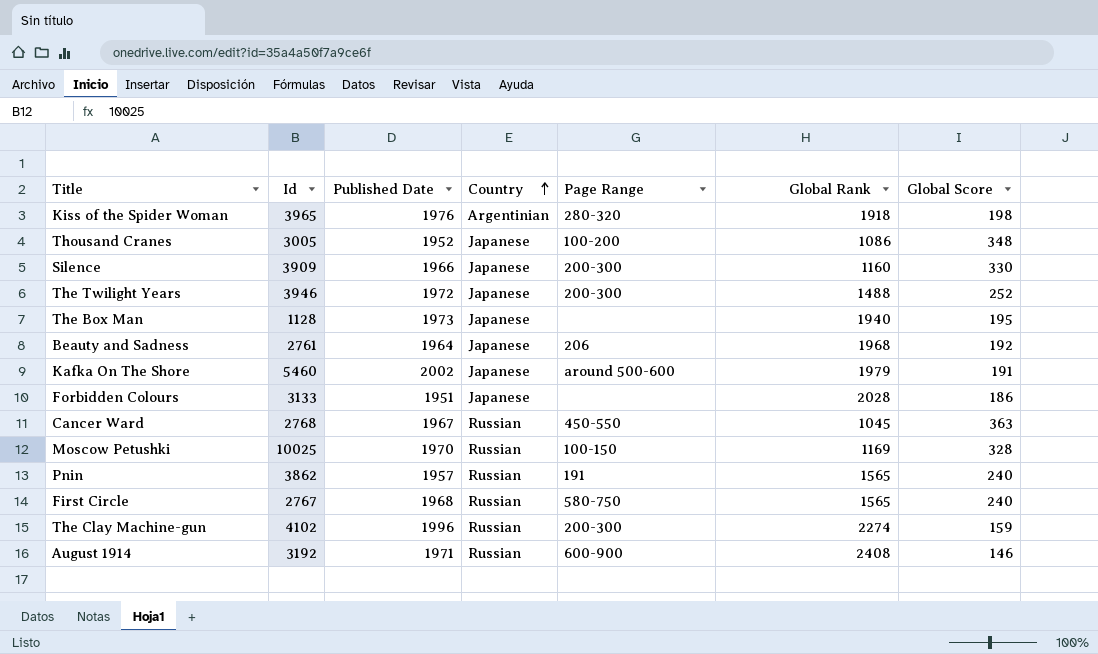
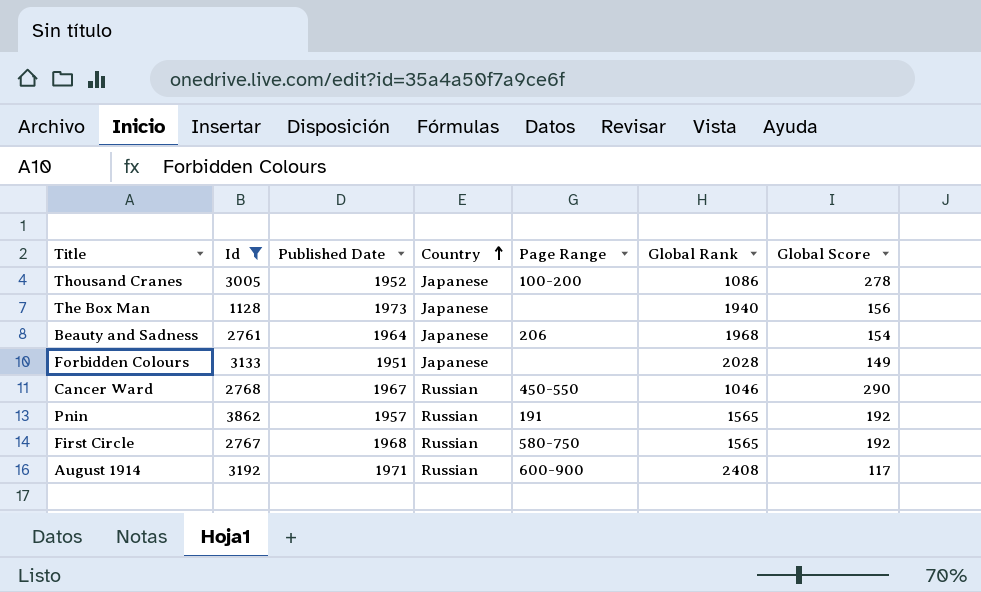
filter: none -> Id <= 3862
Thousand Cranes | Global Score: 348 -> 278
The Box Man | Global Score: 195 -> 156
Beauty and Sadness | Global Score: 192 -> 154
Forbidden Colours | Global Score: 186 -> 149
Cancer Ward | Global Rank: 1045 -> 1046
Cancer Ward | Global Score: 363 -> 290
Pnin | Global Score: 240 -> 192
First Circle | Global Score: 240 -> 192
August 1914 | Global Score: 146 -> 117

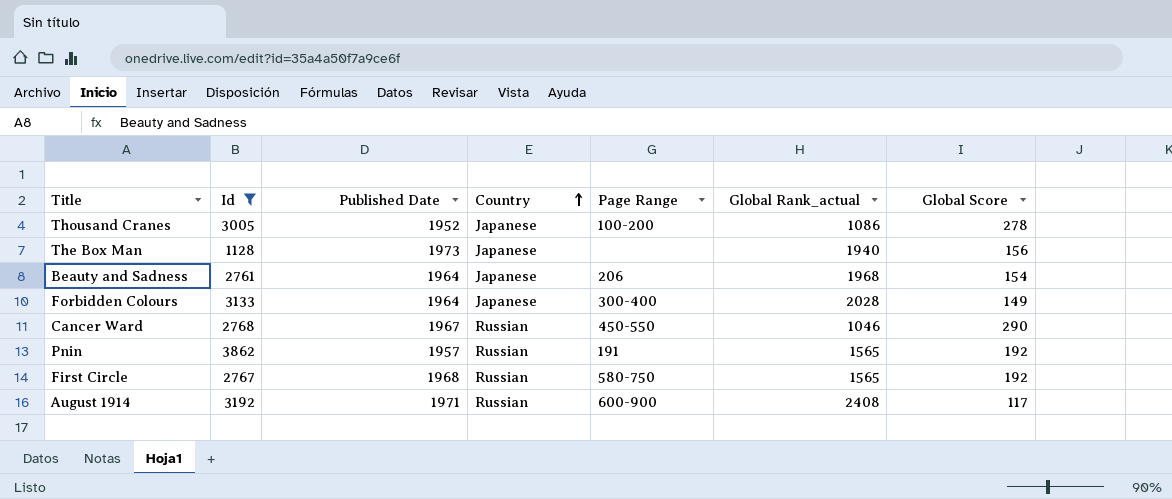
column name: Global Rank -> Global Rank_actual
Forbidden Colours | Published Date: 1951 -> 1964
Forbidden Colours | Page Range: none -> 300-400

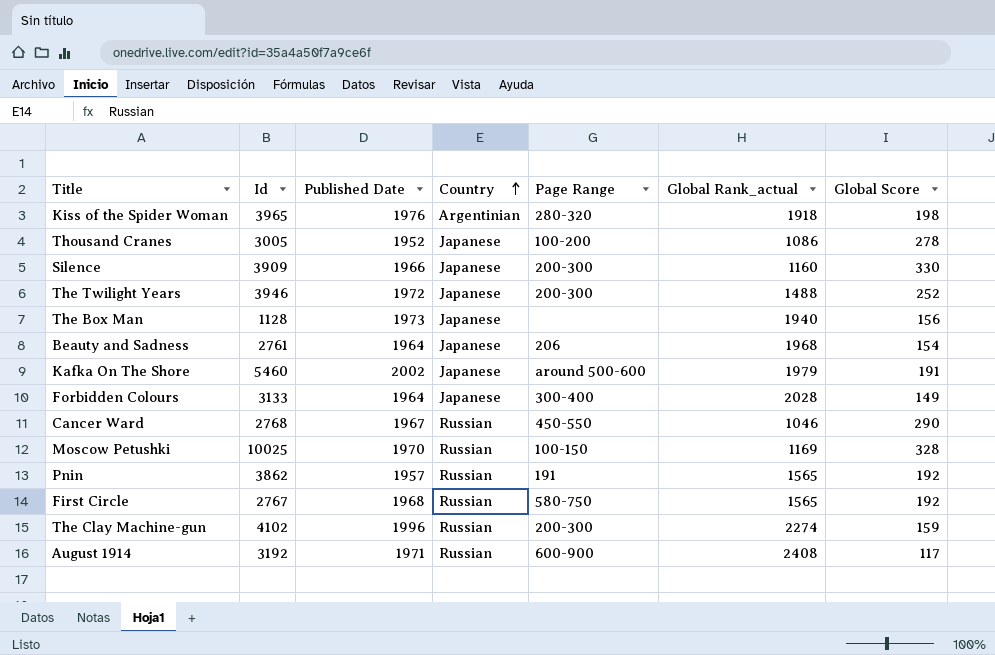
filter: Id <= 3862 -> none

